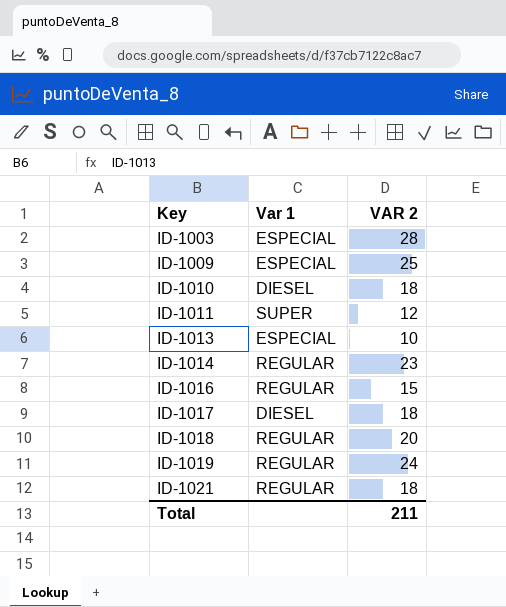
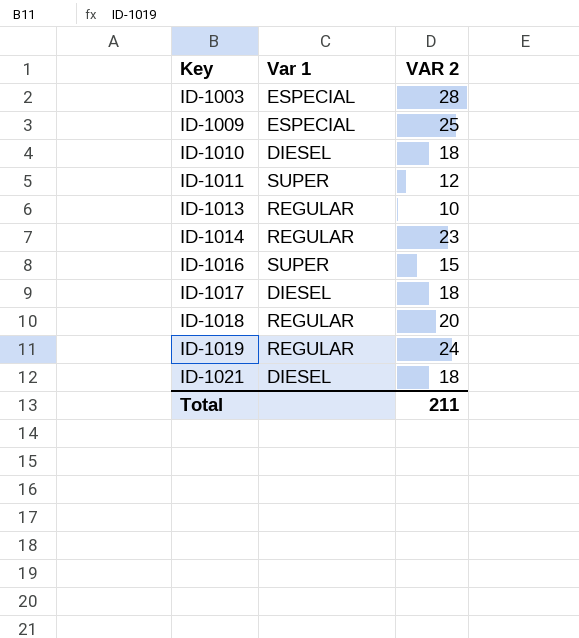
ID-1013 | Var 1: ESPECIAL -> REGULAR
ID-1016 | Var 1: REGULAR -> SUPER
ID-1021 | Var 1: REGULAR -> DIESEL

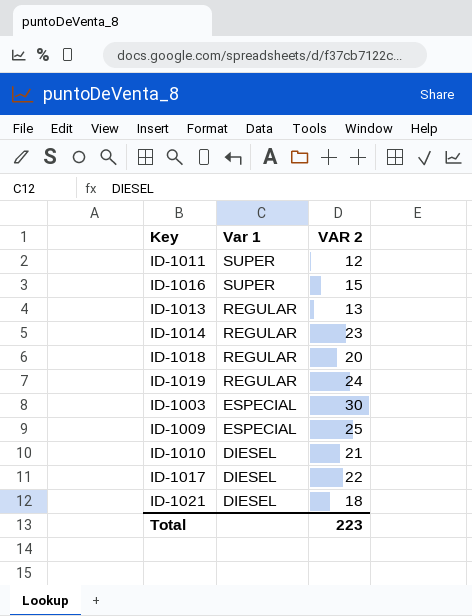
row order: Key ascending -> Var 1 descending
ID-1013 | VAR 2: 10 -> 13
ID-1003 | VAR 2: 28 -> 30
ID-1010 | VAR 2: 18 -> 21
ID-1017 | VAR 2: 18 -> 22
Total | VAR 2: 211 -> 223

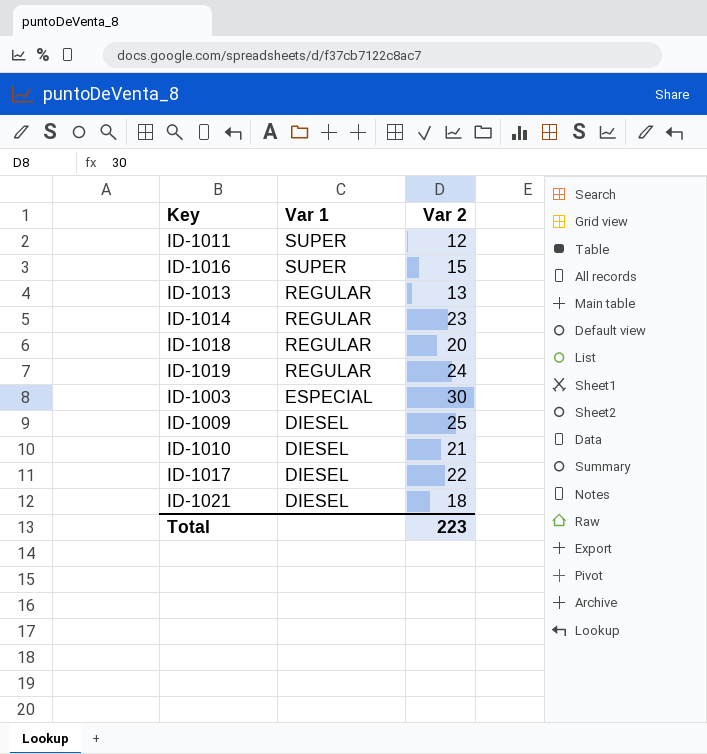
column name: VAR 2 -> Var 2
ID-1009 | Var 1: ESPECIAL -> DIESEL

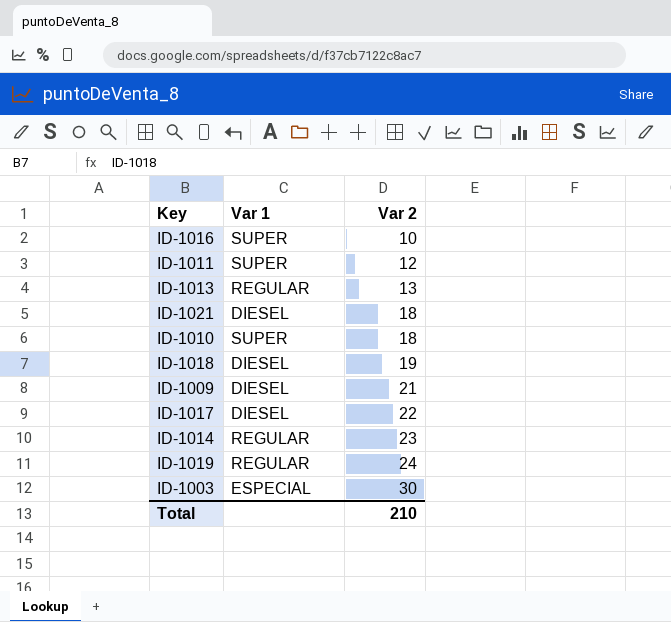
row order: Var 1 descending -> Var 2 ascending
ID-1016 | Var 2: 15 -> 10
ID-1010 | Var 1: DIESEL -> SUPER
ID-1010 | Var 2: 21 -> 18
ID-1018 | Var 1: REGULAR -> DIESEL
ID-1018 | Var 2: 20 -> 19
ID-1009 | Var 2: 25 -> 21
Total | Var 2: 223 -> 210

